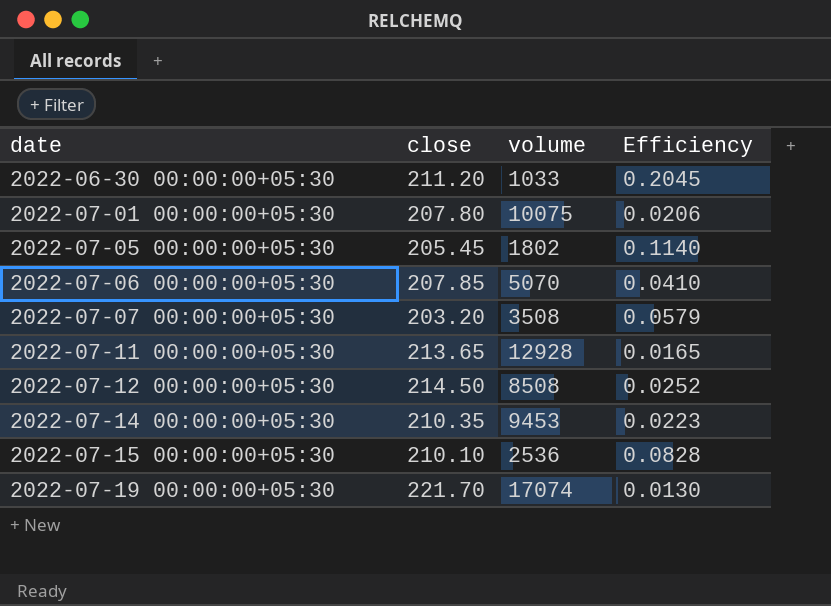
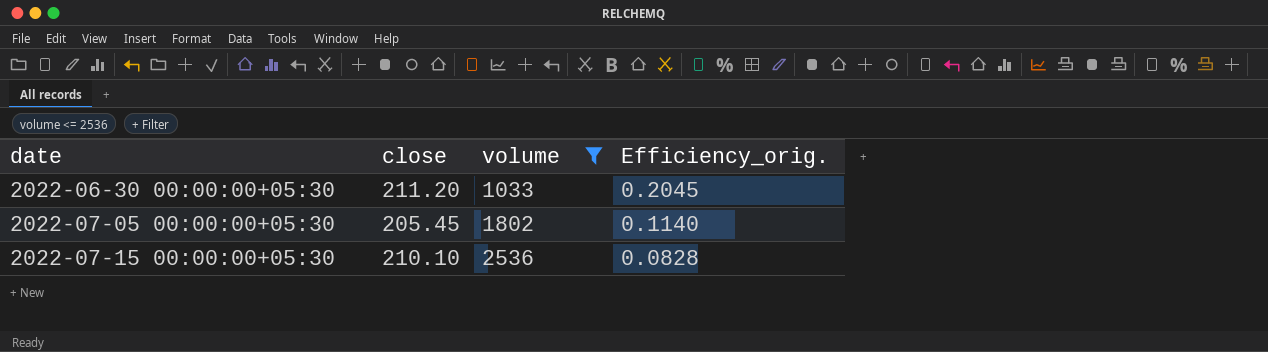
filter: none -> volume <= 2536
column name: Efficiency -> Efficiency_orig.

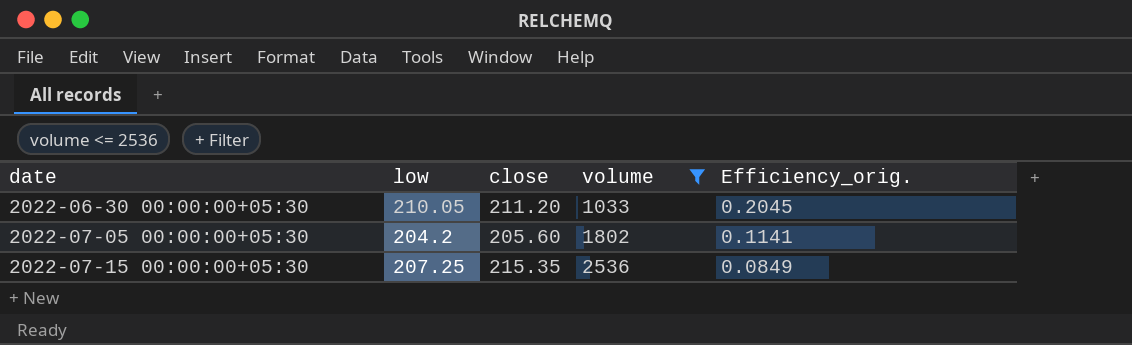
column low | position: none -> 2
2022-07-05 00:00:00+05:30 | close: 205.45 -> 205.60
2022-07-05 00:00:00+05:30 | Efficiency_orig.: 0.1140 -> 0.1141
2022-07-15 00:00:00+05:30 | close: 210.10 -> 215.35
2022-07-15 00:00:00+05:30 | Efficiency_orig.: 0.0828 -> 0.0849

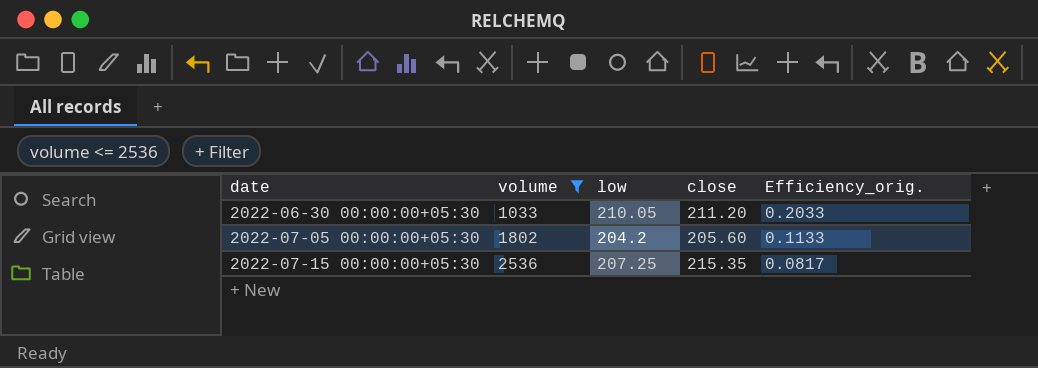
column volume | position: 4 -> 2
column Efficiency_orig. | formula: [close] / [volume] -> [low] / [volume]

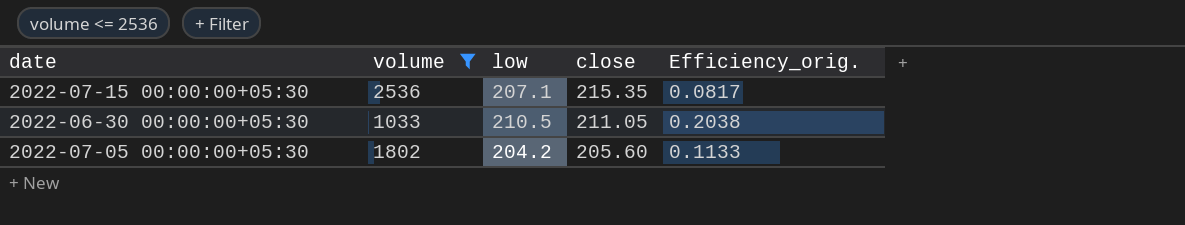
row order: date ascending -> close descending
2022-07-15 00:00:00+05:30 | low: 207.25 -> 207.1
2022-06-30 00:00:00+05:30 | low: 210.05 -> 210.5
2022-06-30 00:00:00+05:30 | close: 211.20 -> 211.05
2022-06-30 00:00:00+05:30 | Efficiency_orig.: 0.2033 -> 0.2038

